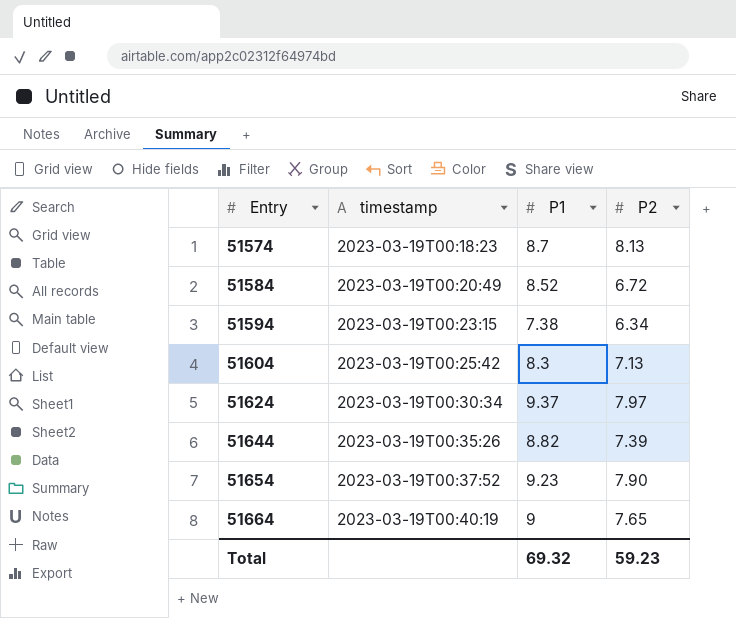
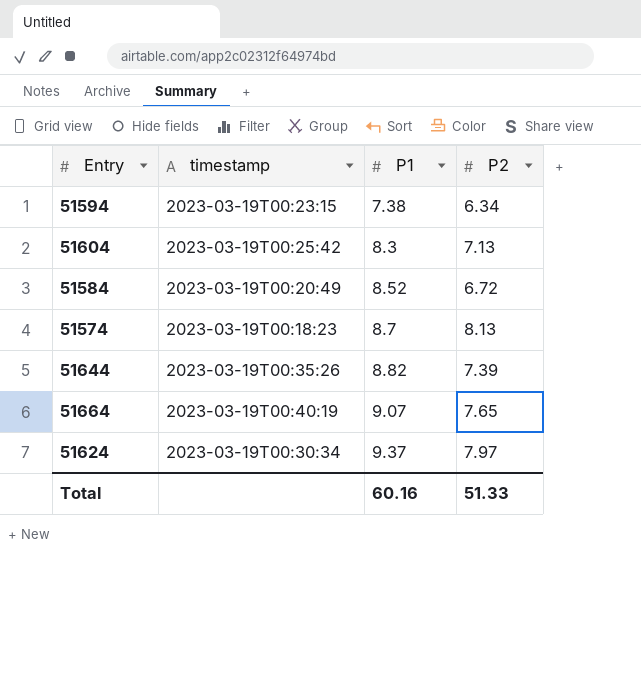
row order: Entry ascending -> P1 ascending
row 51654: 2023-03-19T00:37:52 | 9.23 | 7.90 -> none
51664 | P1: 9 -> 9.07
Total | P1: 69.32 -> 60.16
Total | P2: 59.23 -> 51.33

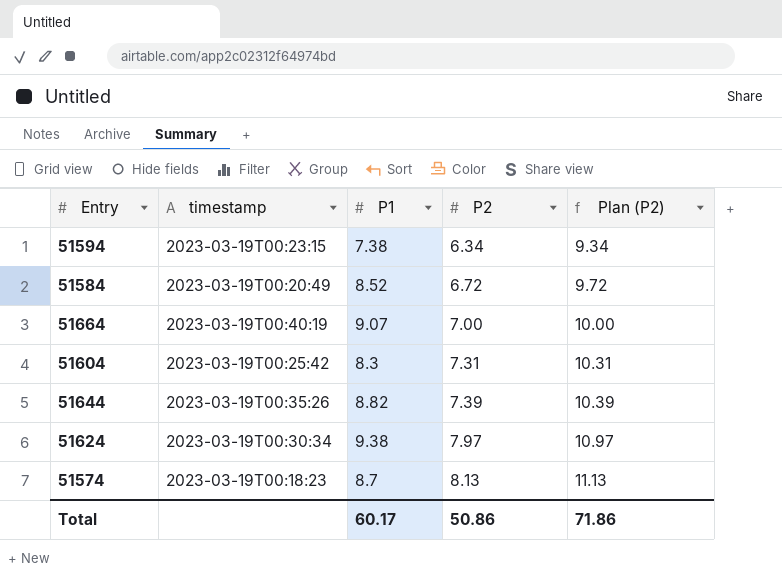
row order: P1 ascending -> P2 ascending
column Plan (P2) | formula: none -> [P2] + 3
51664 | P2: 7.65 -> 7.00
51604 | P2: 7.13 -> 7.31
51624 | P1: 9.37 -> 9.38
Total | P1: 60.16 -> 60.17
Total | P2: 51.33 -> 50.86

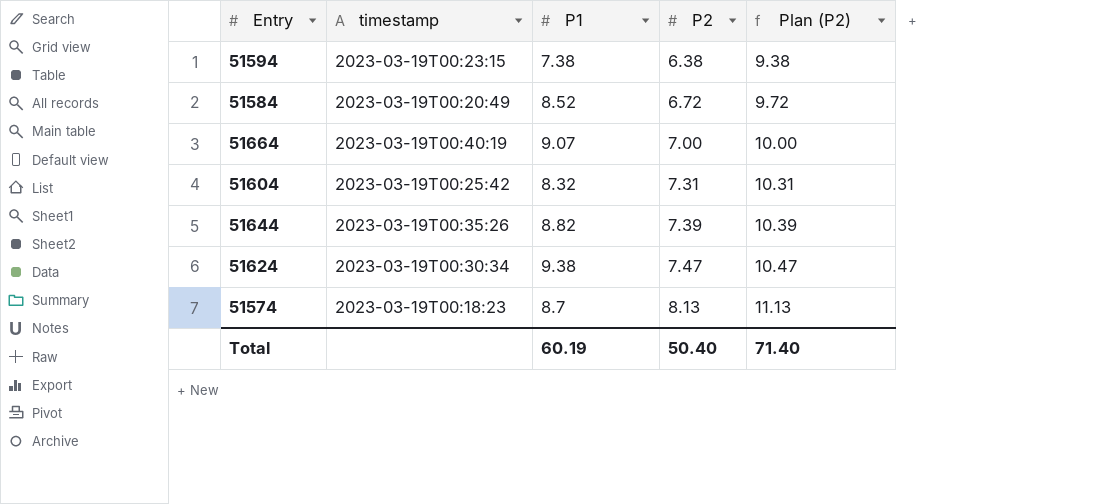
51594 | P2: 6.34 -> 6.38
51594 | Plan (P2): 9.34 -> 9.38
51604 | P1: 8.3 -> 8.32
51624 | P2: 7.97 -> 7.47
51624 | Plan (P2): 10.97 -> 10.47
Total | P1: 60.17 -> 60.19
Total | P2: 50.86 -> 50.40
Total | Plan (P2): 71.86 -> 71.40

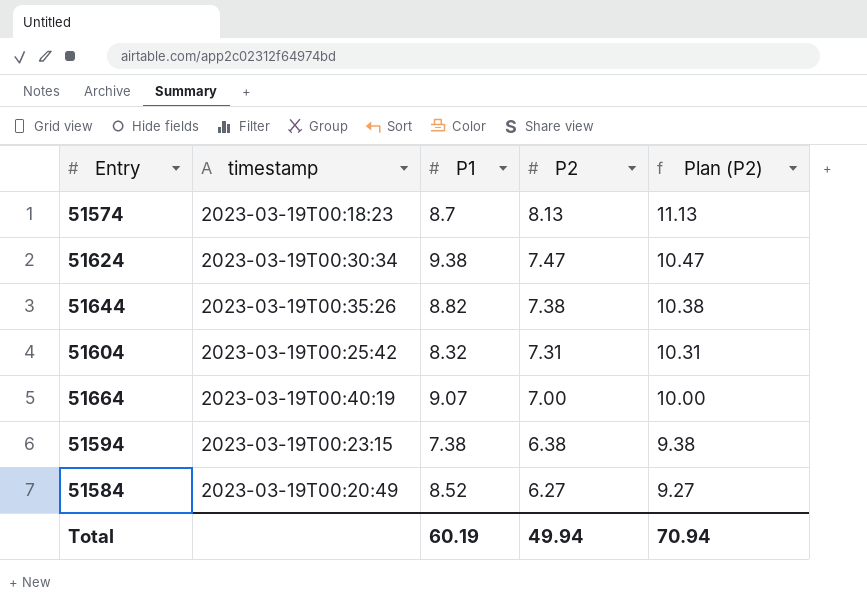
row order: P2 ascending -> P2 descending
51644 | P2: 7.39 -> 7.38
51644 | Plan (P2): 10.39 -> 10.38
51584 | P2: 6.72 -> 6.27
51584 | Plan (P2): 9.72 -> 9.27
Total | P2: 50.40 -> 49.94
Total | Plan (P2): 71.40 -> 70.94

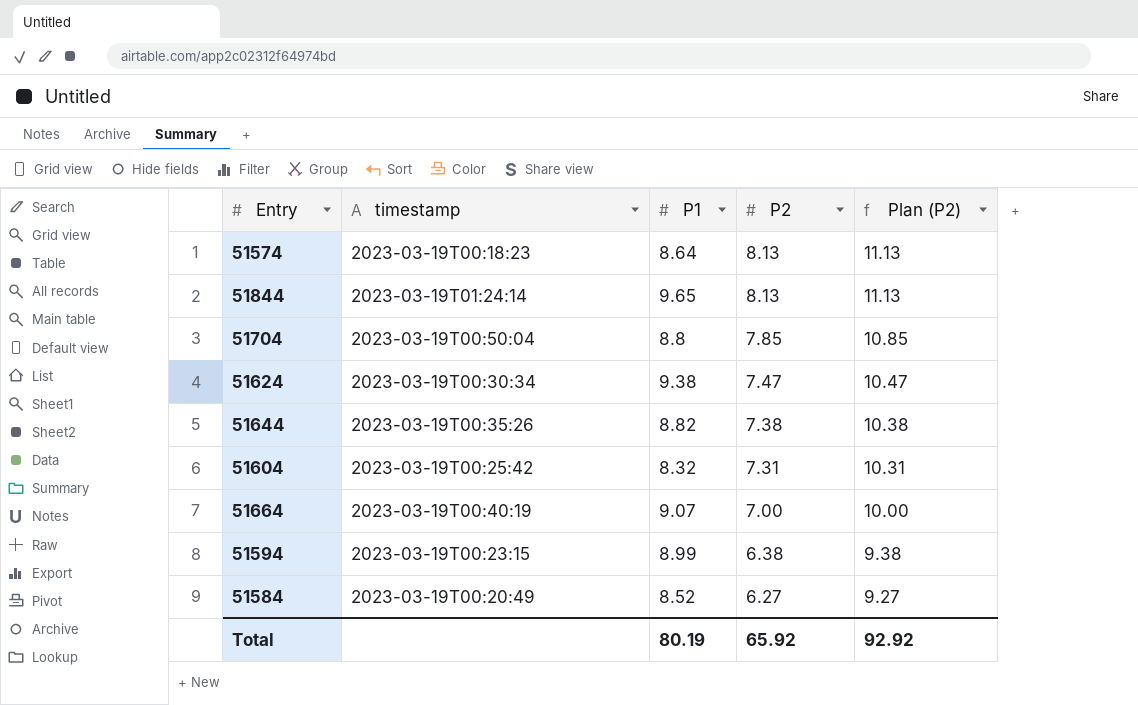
51574 | P1: 8.7 -> 8.64
row 51844: none -> 2023-03-19T01:24:14 | 9.65 | 8.13 | 11.13
row 51704: none -> 2023-03-19T00:50:04 | 8.8 | 7.85 | 10.85
51594 | P1: 7.38 -> 8.99
Total | P1: 60.19 -> 80.19
Total | P2: 49.94 -> 65.92
Total | Plan (P2): 70.94 -> 92.92

